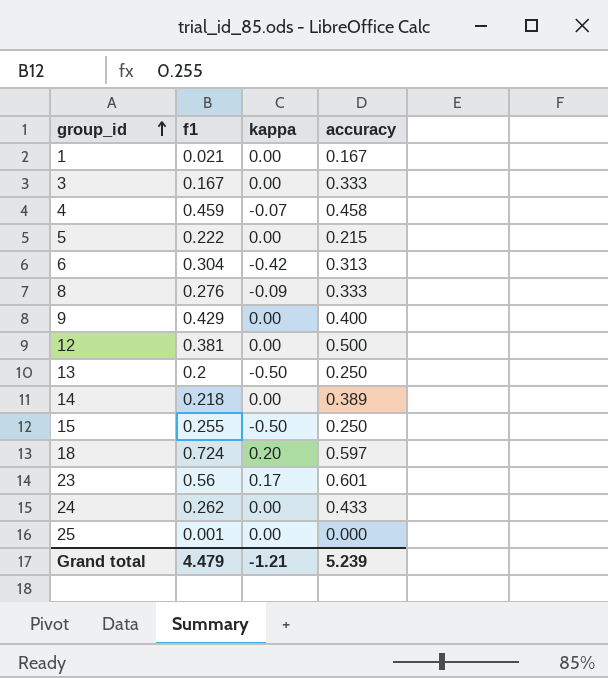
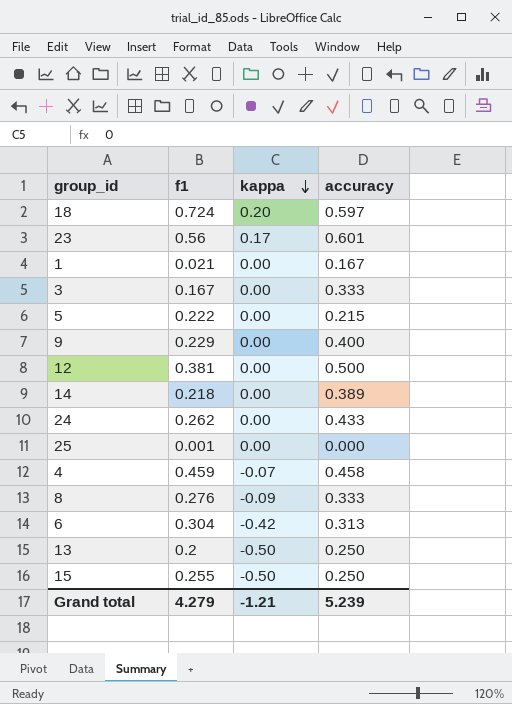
row order: group_id ascending -> kappa descending
9 | f1: 0.429 -> 0.229
Grand total | f1: 4.479 -> 4.279

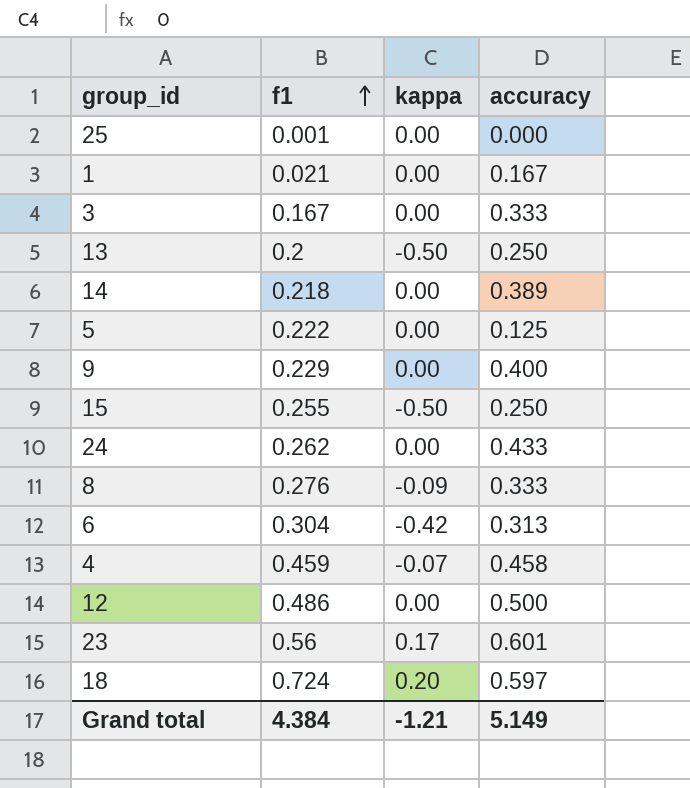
row order: kappa descending -> f1 ascending
5 | accuracy: 0.215 -> 0.125
12 | f1: 0.381 -> 0.486
Grand total | f1: 4.279 -> 4.384
Grand total | accuracy: 5.239 -> 5.149

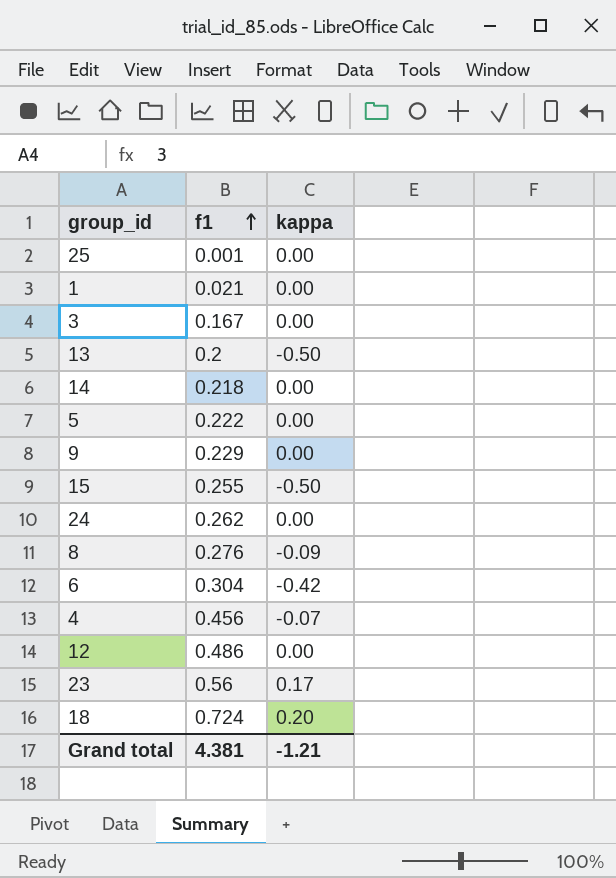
column accuracy | position: 4 -> none
4 | f1: 0.459 -> 0.456
Grand total | f1: 4.384 -> 4.381

